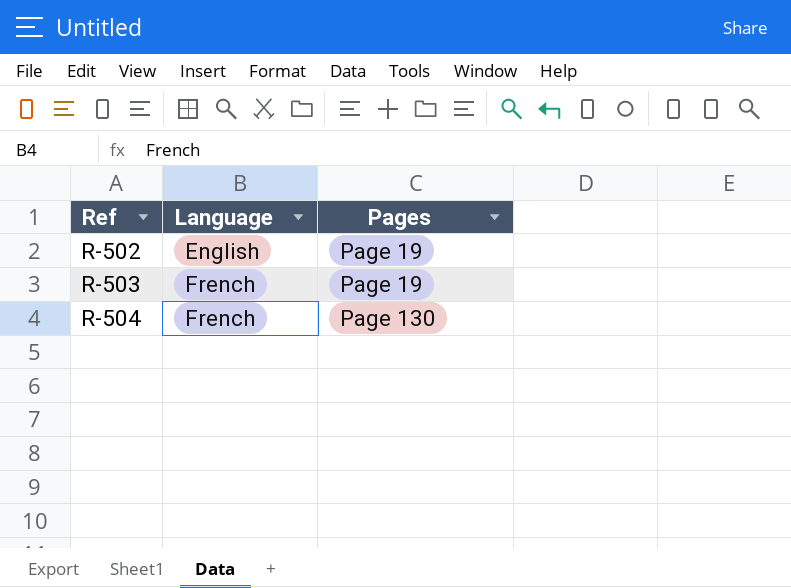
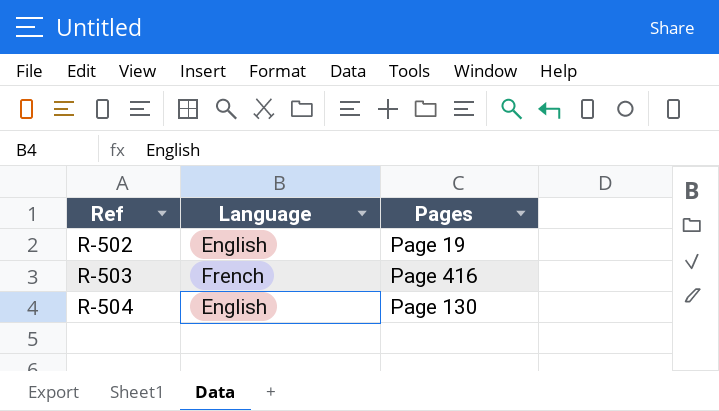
R-503 | Pages: Page 19 -> Page 416
R-504 | Language: French -> English

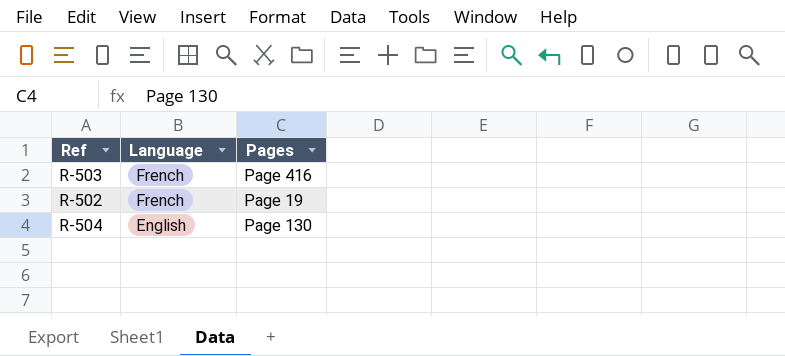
row order: Ref ascending -> Language descending
R-502 | Language: English -> French

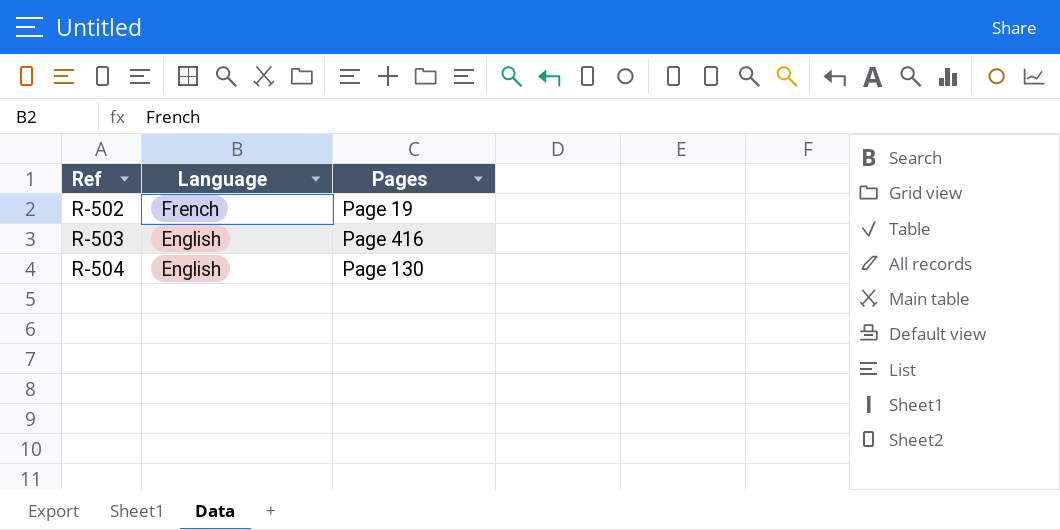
row order: Language descending -> Ref ascending
R-503 | Language: French -> English

